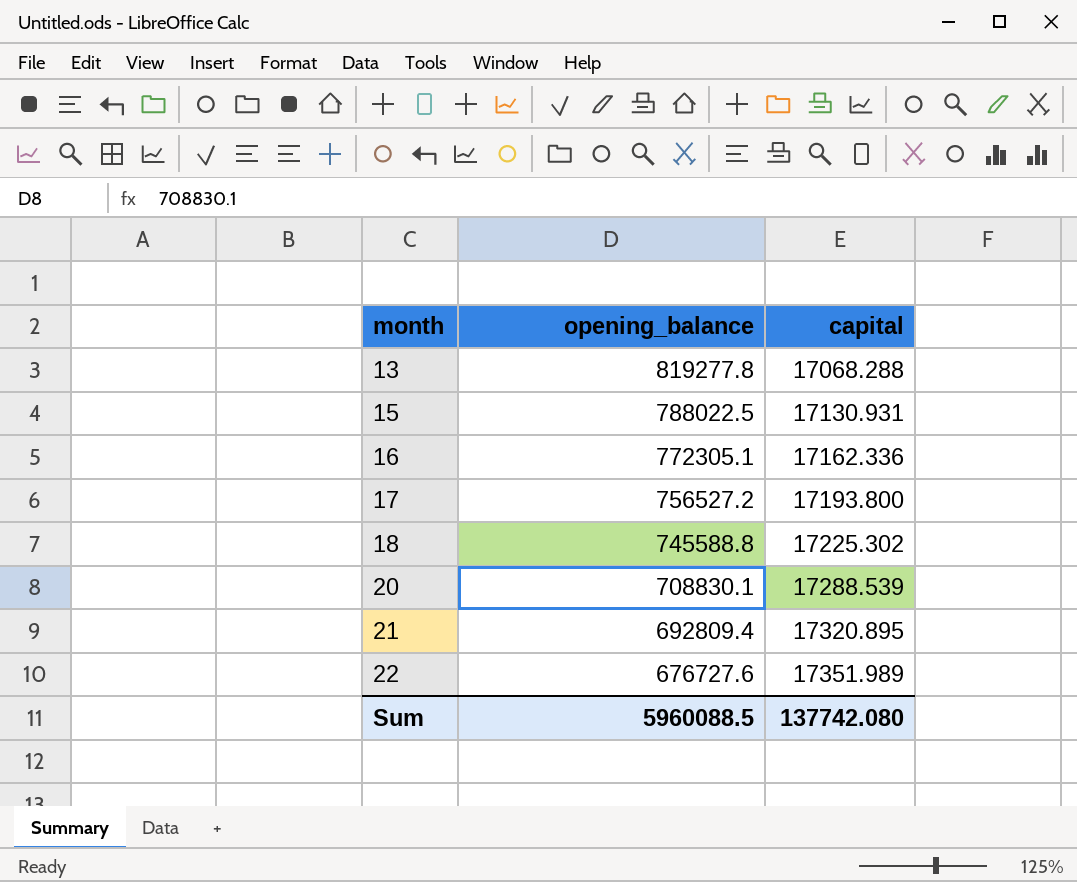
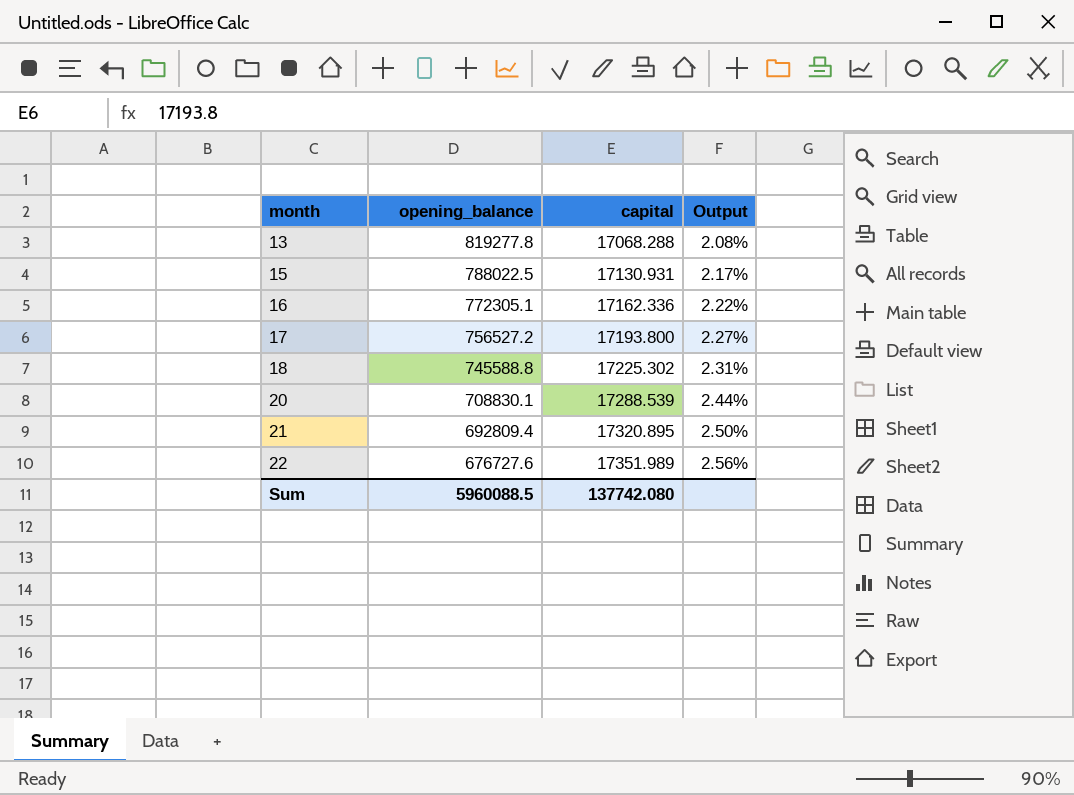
column Output | formula: none -> [capital] / [opening_balance]

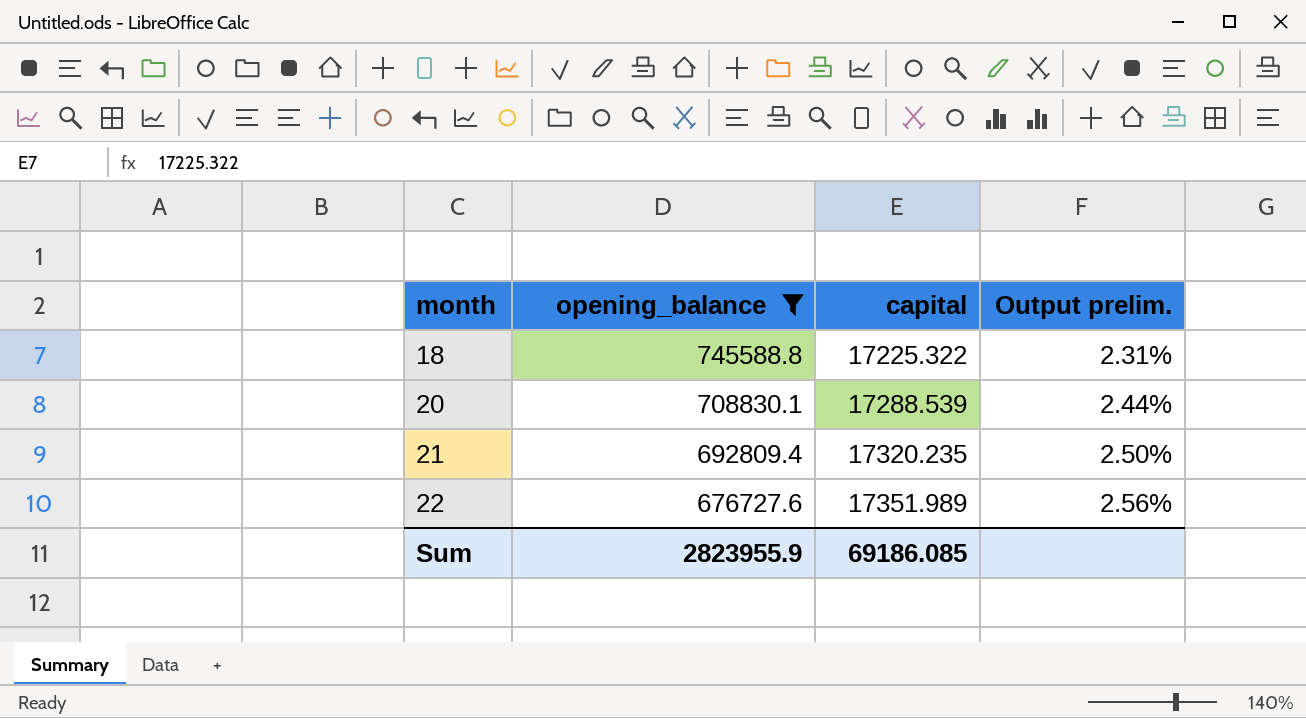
filter: none -> opening_balance <= 745588.8
column name: Output -> Output prelim.
18 | capital: 17225.302 -> 17225.322
21 | capital: 17320.895 -> 17320.235
Sum | opening_balance: 5960088.5 -> 2823955.9
Sum | capital: 137742.080 -> 69186.085

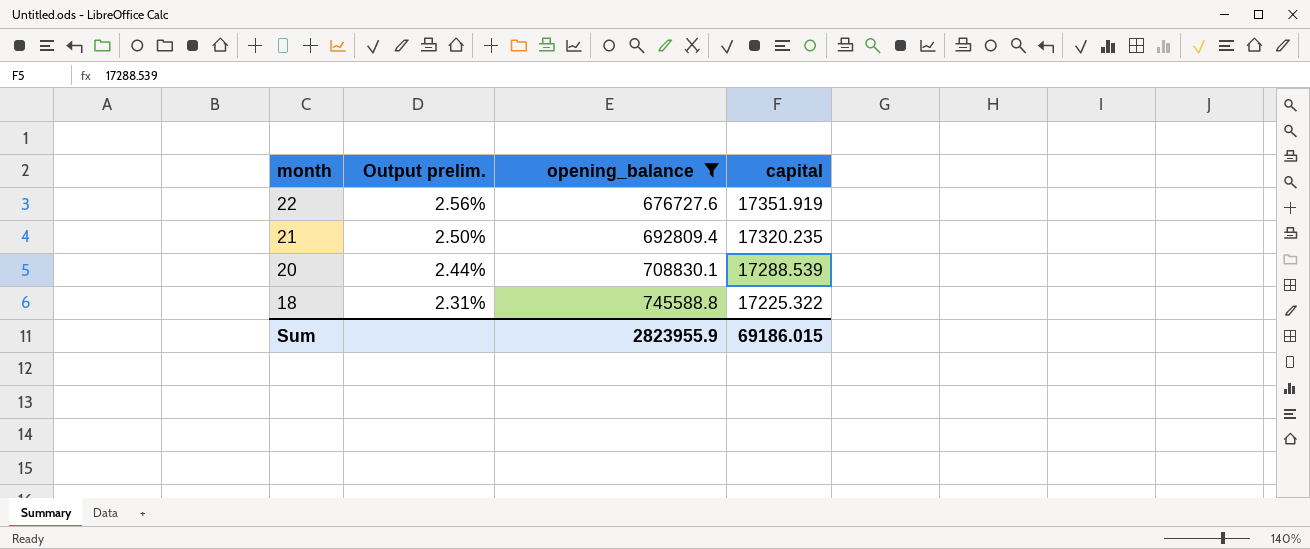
row order: month ascending -> month descending
column Output prelim. | position: 4 -> 2
22 | capital: 17351.989 -> 17351.919
Sum | capital: 69186.085 -> 69186.015

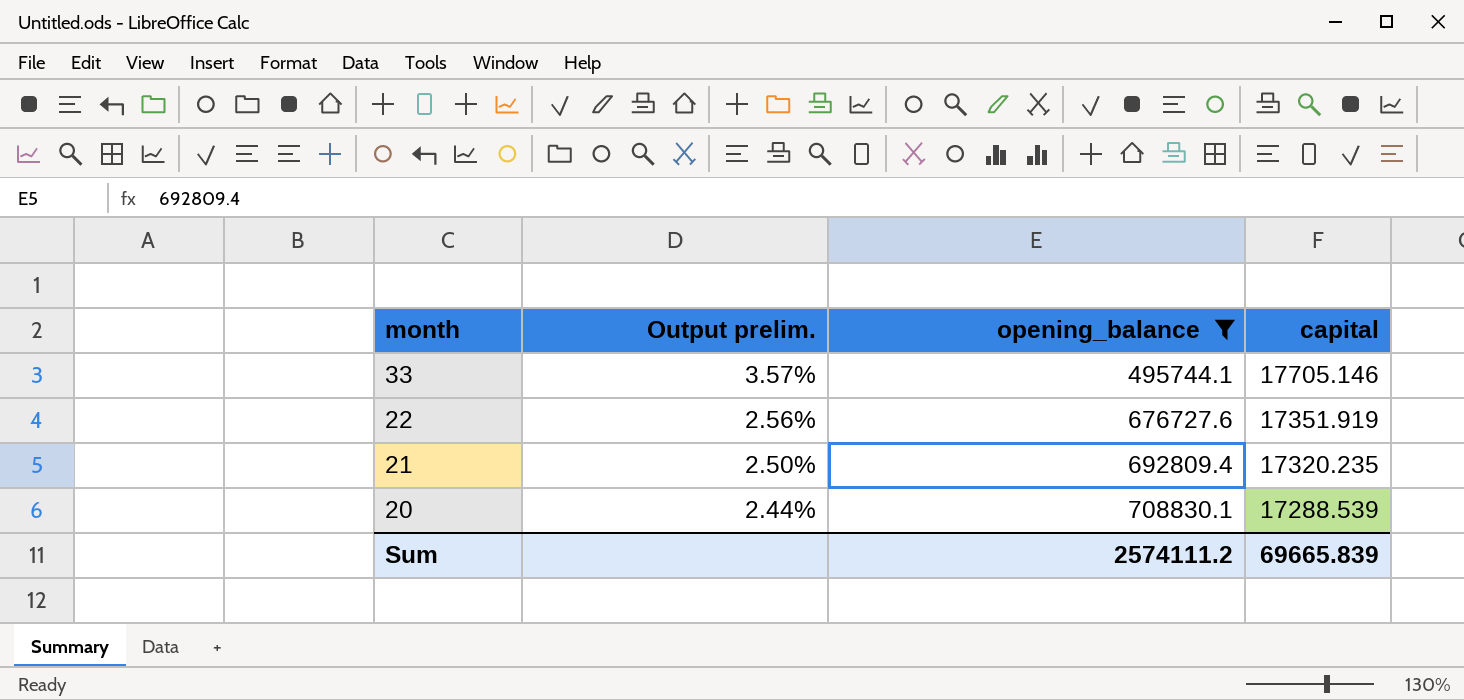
row 18: 2.31% | 745588.8 | 17225.322 -> none
row 33: none -> 3.57% | 495744.1 | 17705.146
Sum | opening_balance: 2823955.9 -> 2574111.2
Sum | capital: 69186.015 -> 69665.839

